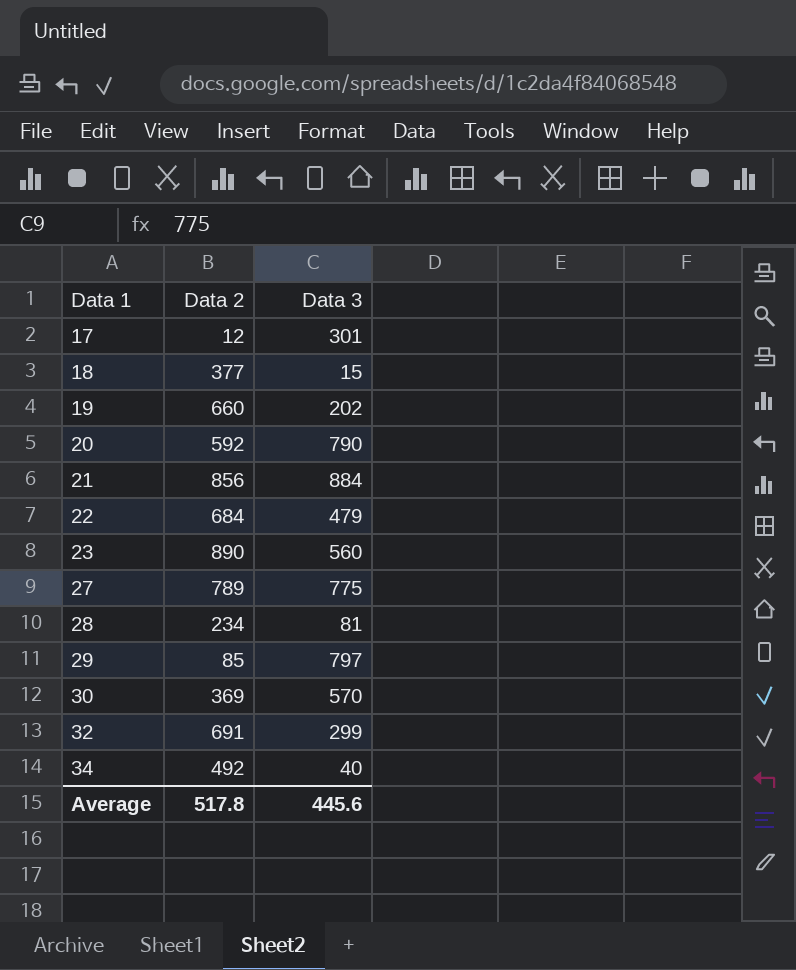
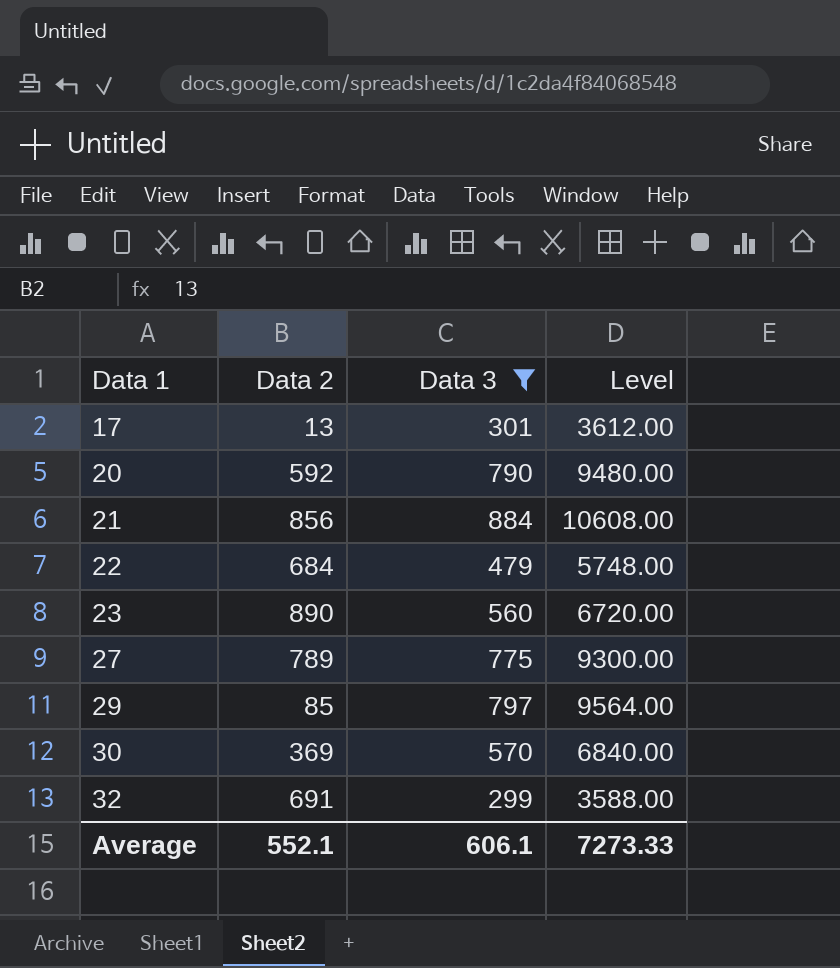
filter: none -> Data 3 >= 299
column Level | formula: none -> [Data 3] * 12
17 | Data 2: 12 -> 13
Average | Data 2: 517.8 -> 552.1
Average | Data 3: 445.6 -> 606.1

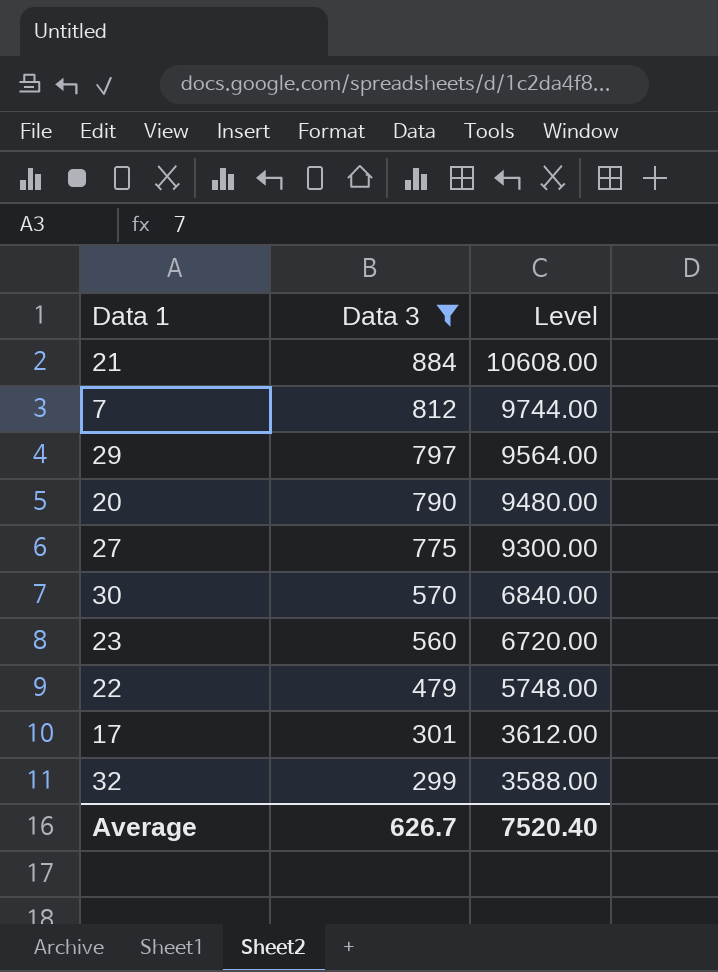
row order: Data 1 ascending -> Data 3 descending
column Data 2 | position: 2 -> none
row 7: none -> 812 | 9744.00
Average | Data 3: 606.1 -> 626.7
Average | Level: 7273.33 -> 7520.40

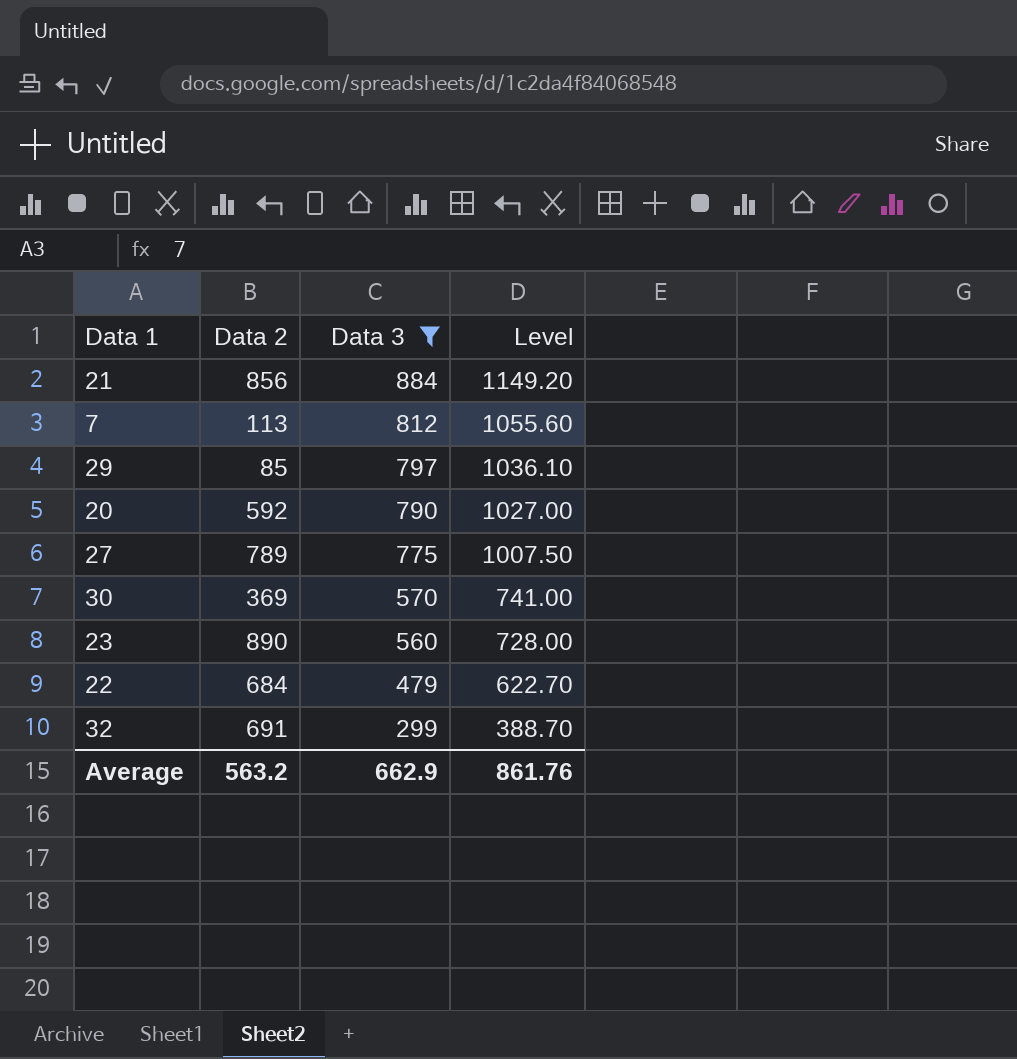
column Data 2 | position: none -> 2
column Level | formula: [Data 3] * 12 -> [Data 3] * 1.3
row 17: 301 | 3612.00 -> none
Average | Data 3: 626.7 -> 662.9
Average | Level: 7520.40 -> 861.76

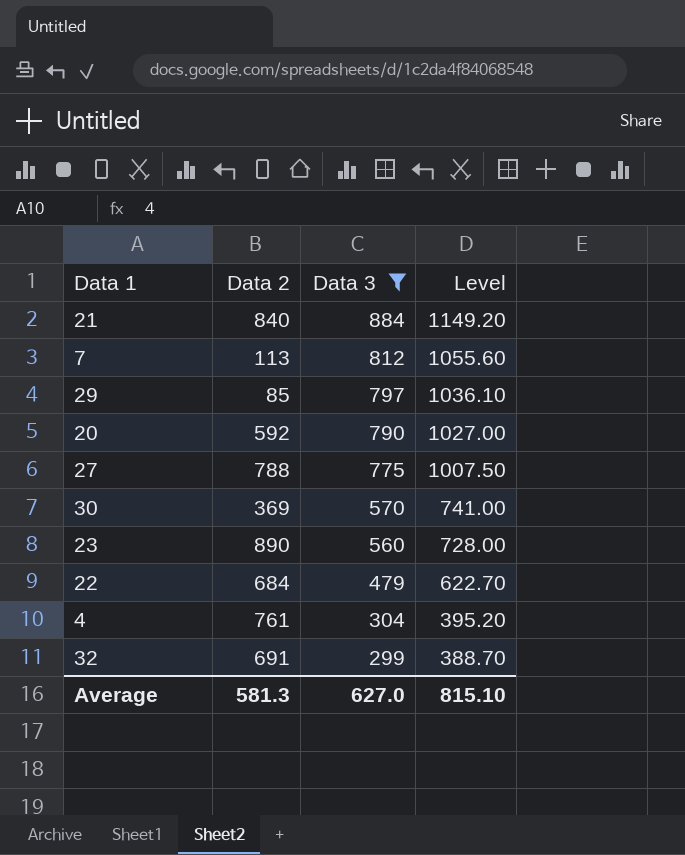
21 | Data 2: 856 -> 840
27 | Data 2: 789 -> 788
row 4: none -> 761 | 304 | 395.20
Average | Data 2: 563.2 -> 581.3
Average | Data 3: 662.9 -> 627.0
Average | Level: 861.76 -> 815.10

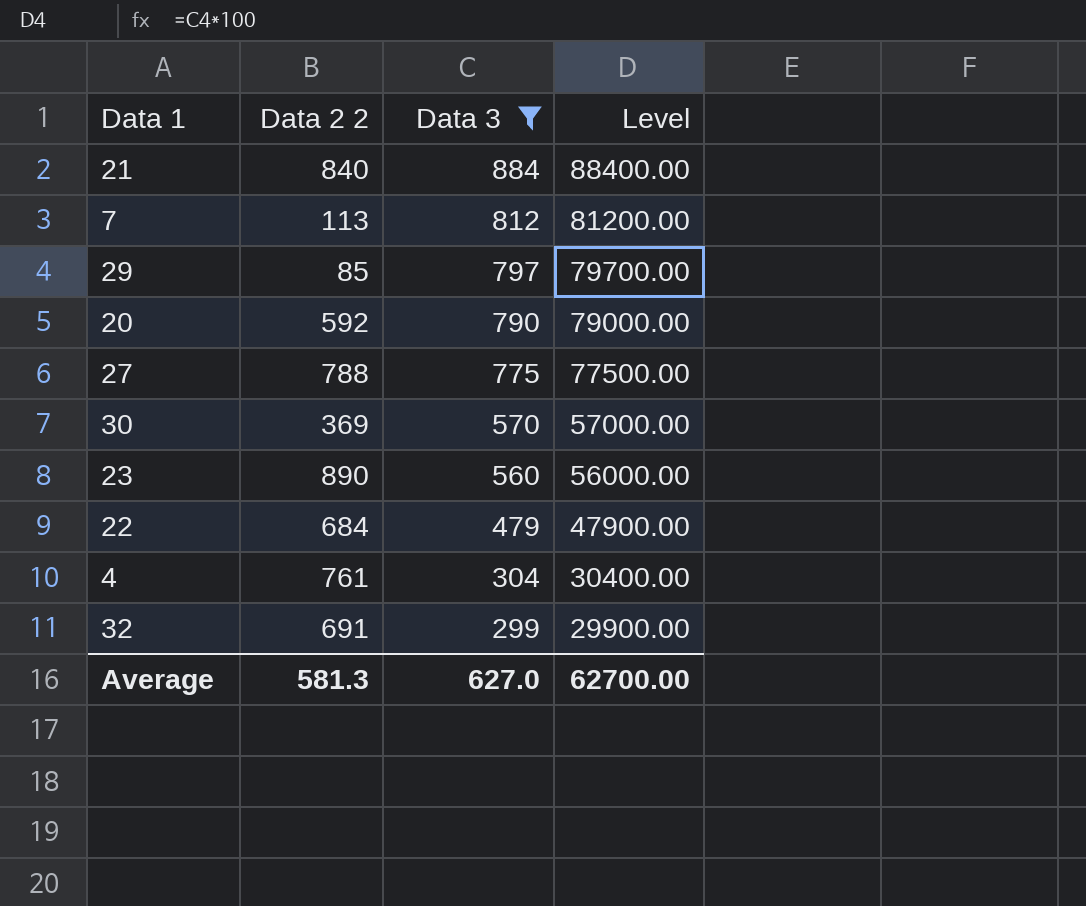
column name: Data 2 -> Data 2 2
column Level | formula: [Data 3] * 1.3 -> [Data 3] * 100
Average | Level: 815.10 -> 62700.00

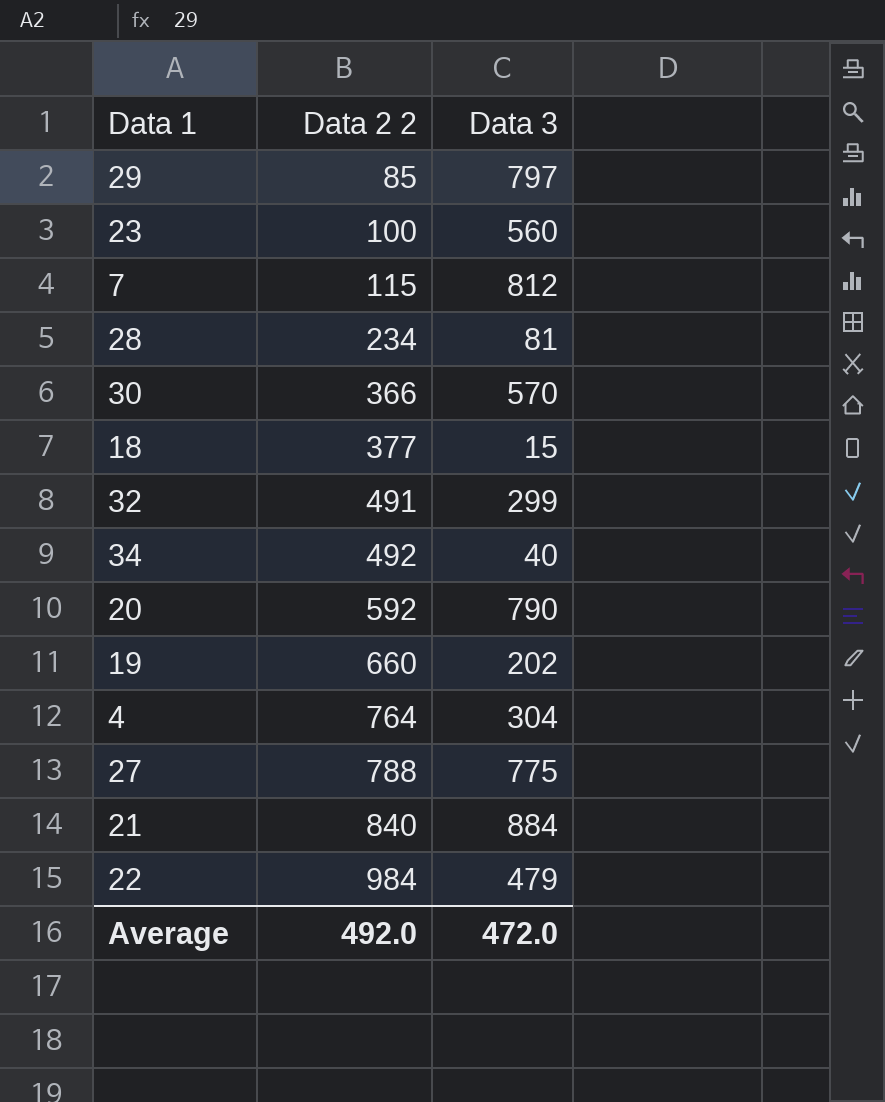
filter: Data 3 >= 299 -> none
row order: Data 3 descending -> Data 2 2 ascending
column Level | formula: [Data 3] * 100 -> none
23 | Data 2 2: 890 -> 100
7 | Data 2 2: 113 -> 115
30 | Data 2 2: 369 -> 366
32 | Data 2 2: 691 -> 491
4 | Data 2 2: 761 -> 764
22 | Data 2 2: 684 -> 984
Average | Data 2 2: 581.3 -> 492.0
Average | Data 3: 627.0 -> 472.0

